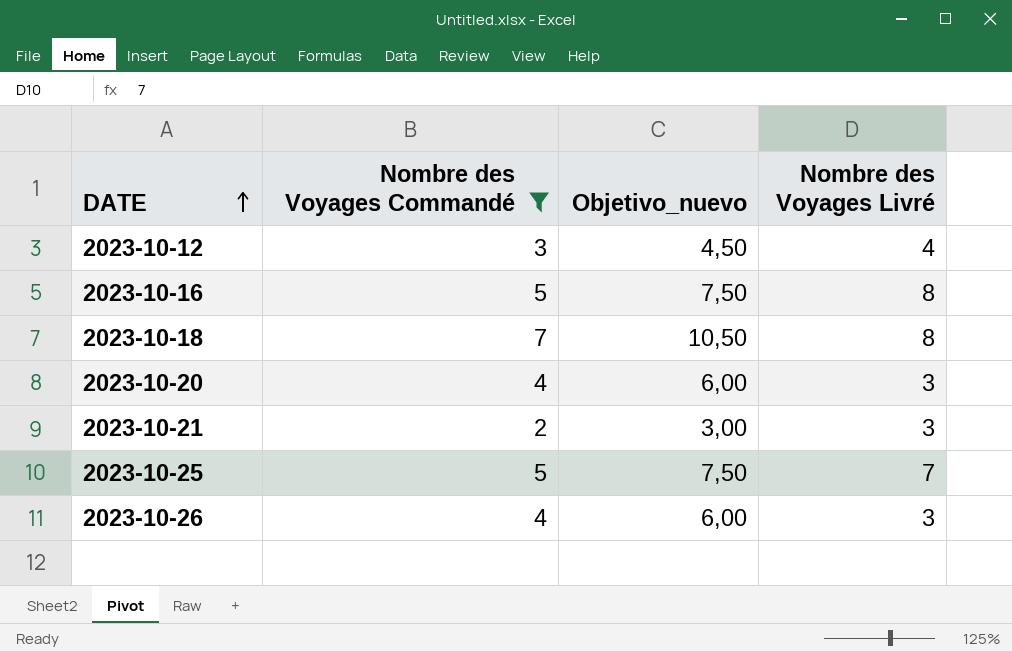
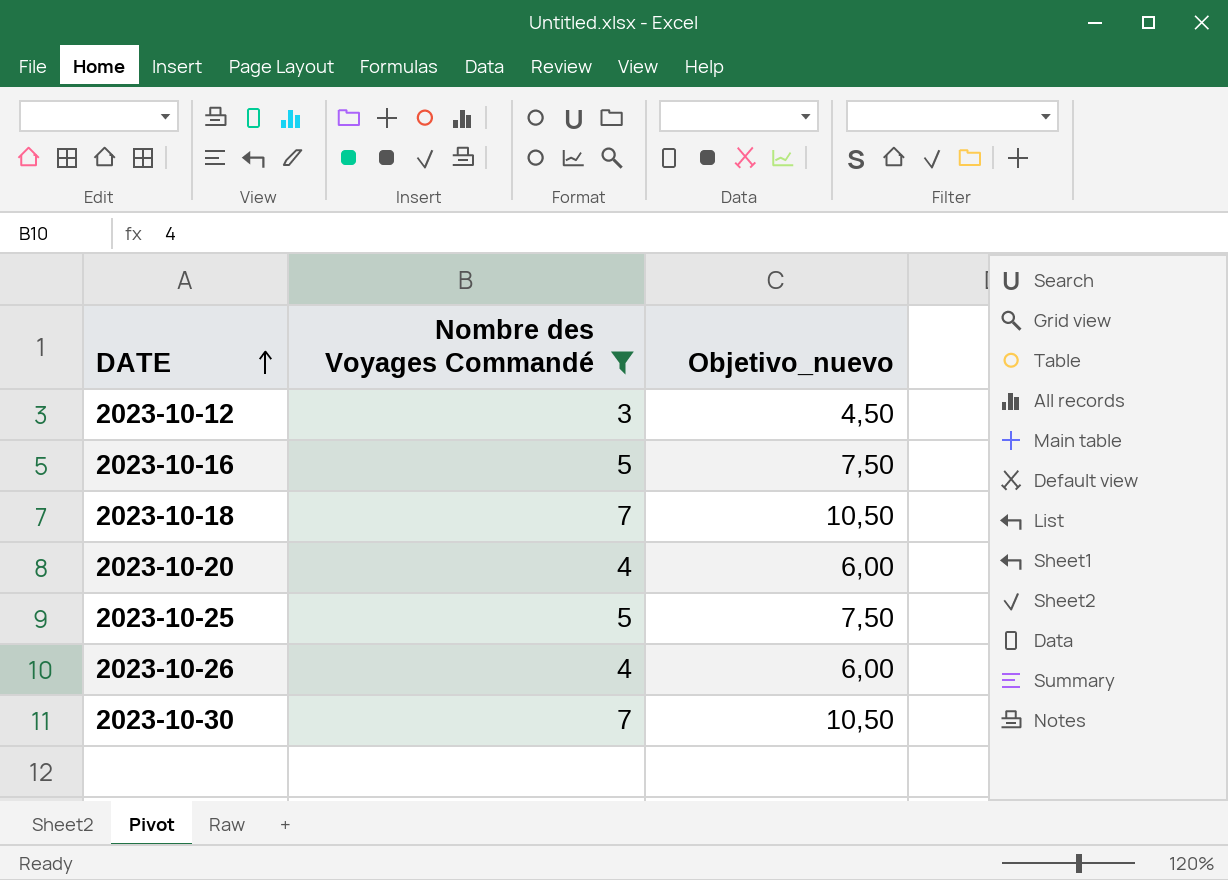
column Nombre des Voyages Livré | position: 4 -> none
row 2023-10-21: 2 | 3,00 | 3 -> none
row 2023-10-30: none -> 7 | 10,50

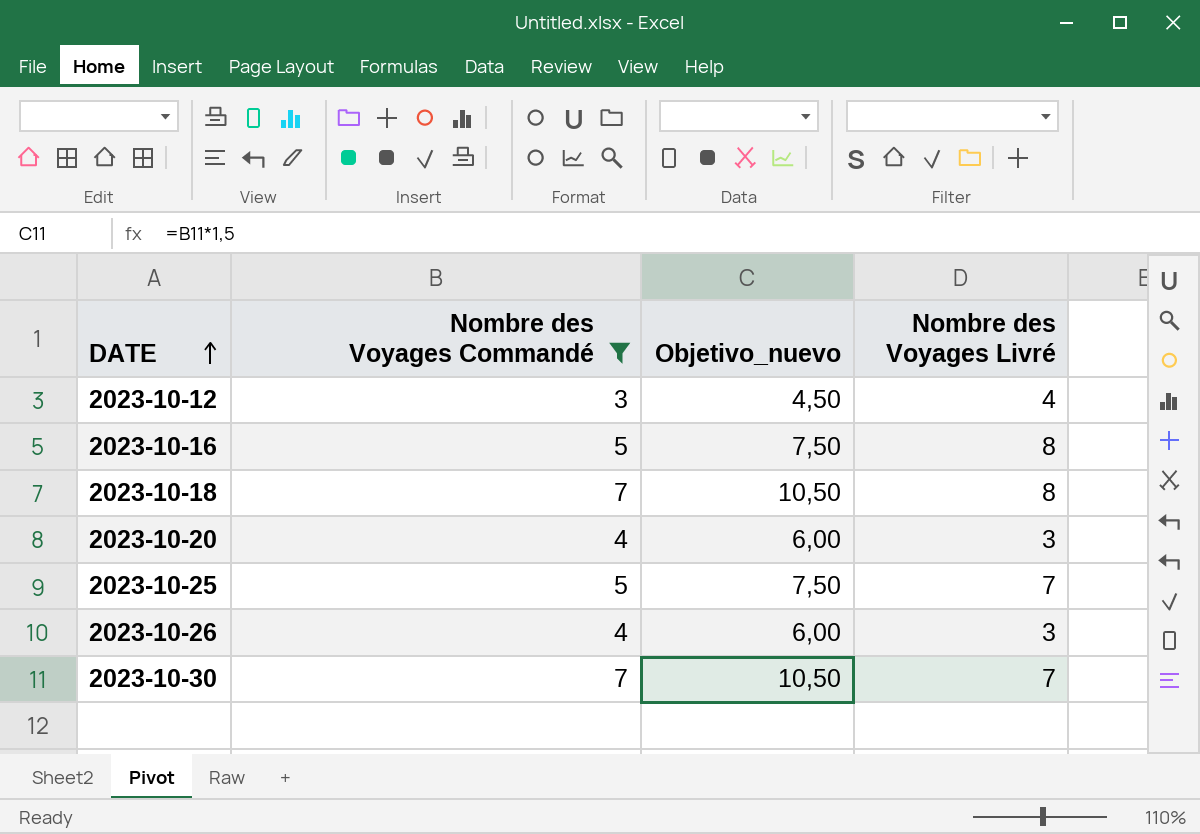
column Nombre des Voyages Livré | position: none -> 4

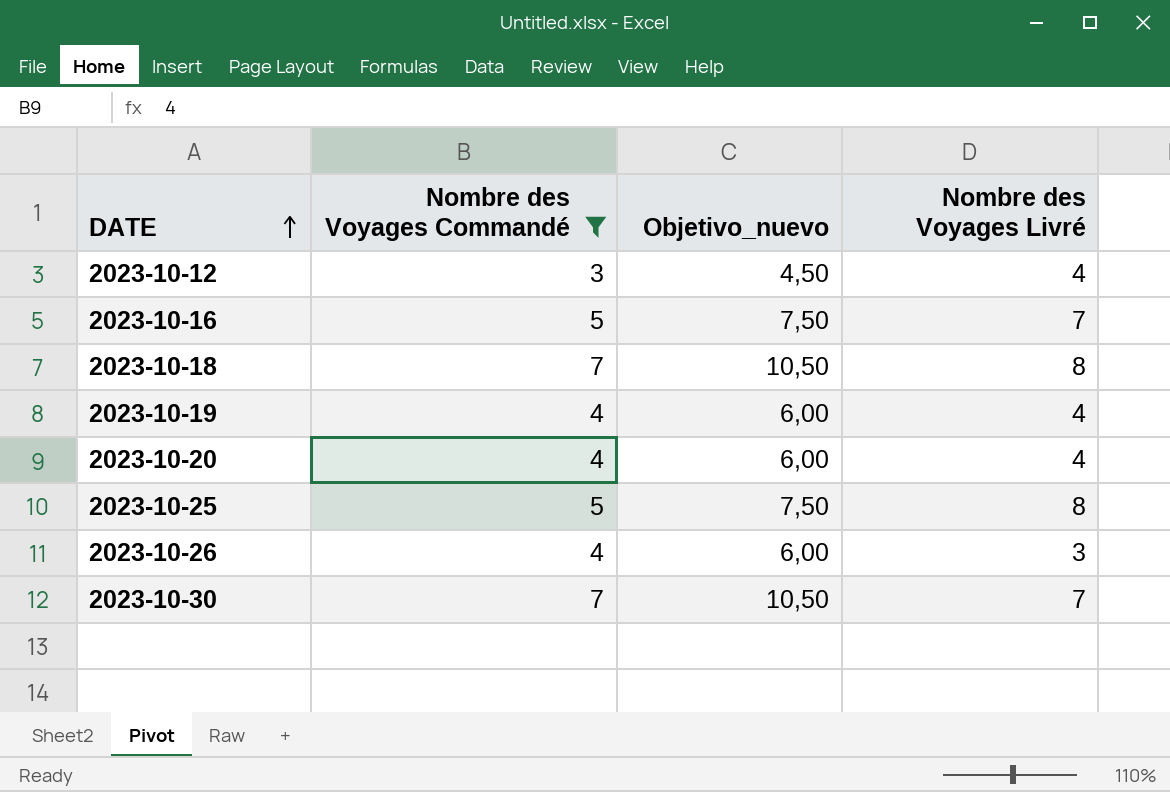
2023-10-16 | Nombre des Voyages Livré: 8 -> 7
row 2023-10-19: none -> 4 | 6,00 | 4
2023-10-20 | Nombre des Voyages Livré: 3 -> 4
2023-10-25 | Nombre des Voyages Livré: 7 -> 8

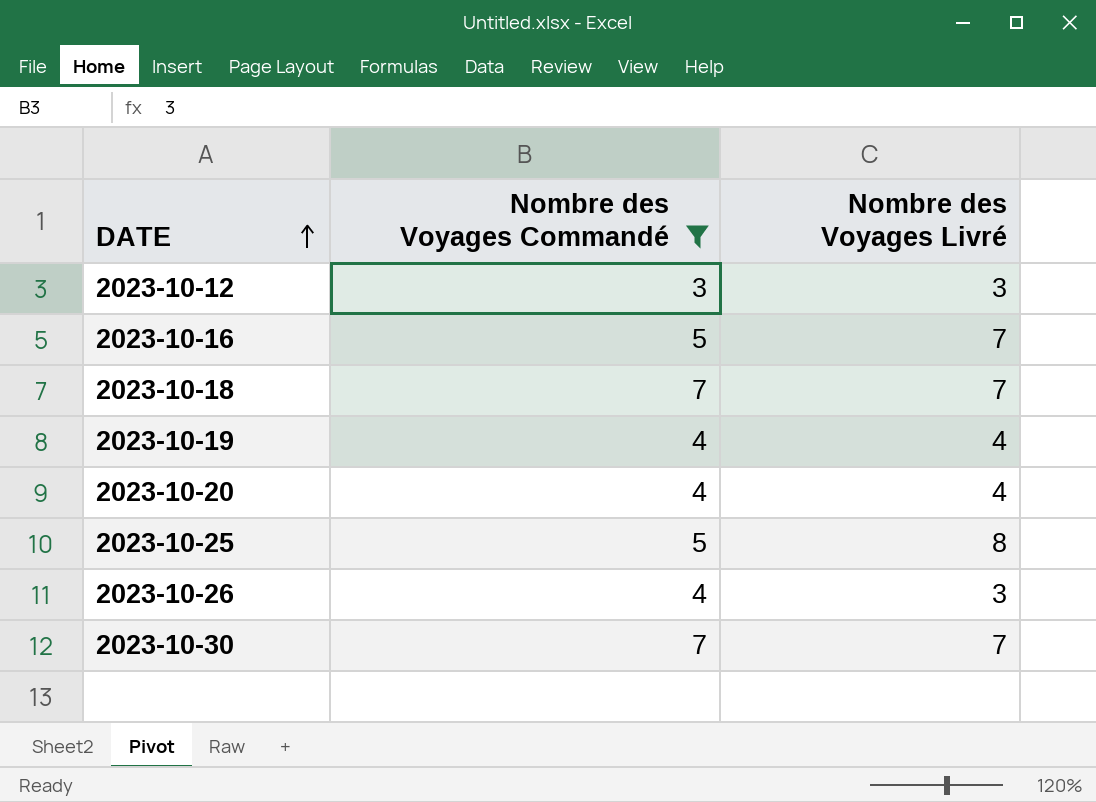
column Objetivo_nuevo | formula: [Nombre des Voyages Commandé] * 1,5 -> none
2023-10-12 | Nombre des Voyages Livré: 4 -> 3
2023-10-18 | Nombre des Voyages Livré: 8 -> 7

